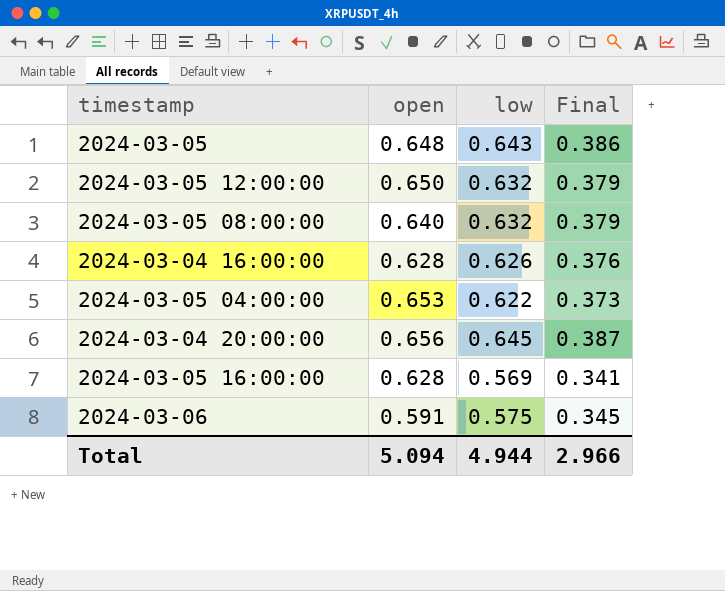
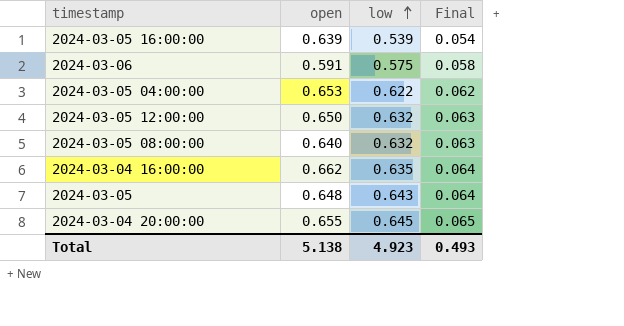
row order: none -> low ascending
column Final | formula: [low] * 0.6 -> [low] * 0.1
2024-03-05 16:00:00 | open: 0.628 -> 0.639
2024-03-05 16:00:00 | low: 0.569 -> 0.539
2024-03-04 16:00:00 | open: 0.628 -> 0.662
2024-03-04 16:00:00 | low: 0.626 -> 0.635
2024-03-04 20:00:00 | open: 0.656 -> 0.655
Total | open: 5.094 -> 5.138
Total | low: 4.944 -> 4.923
Total | Final: 2.966 -> 0.493

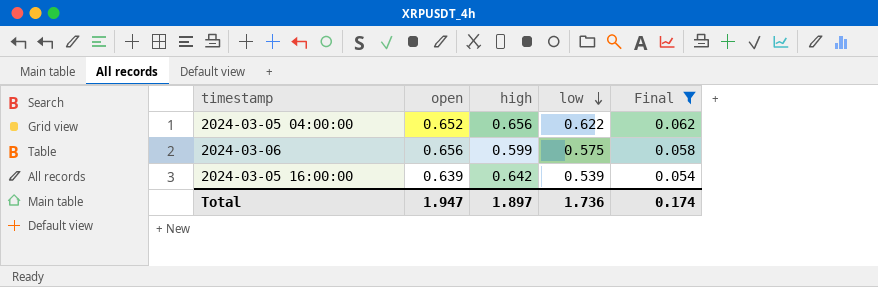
filter: none -> Final <= 0.062
row order: low ascending -> low descending
column high | position: none -> 3
2024-03-05 04:00:00 | open: 0.653 -> 0.652
2024-03-06 | open: 0.591 -> 0.656
Total | open: 5.138 -> 1.947
Total | low: 4.923 -> 1.736
Total | Final: 0.493 -> 0.174

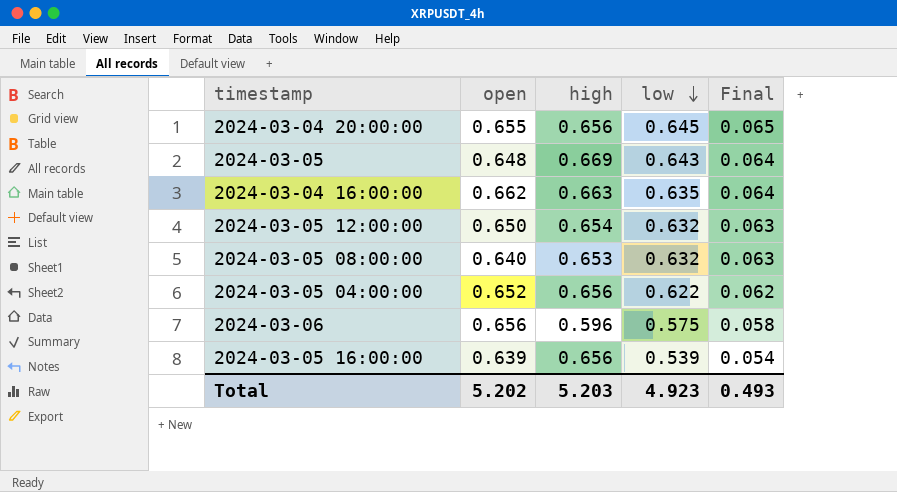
filter: Final <= 0.062 -> none
2024-03-06 | high: 0.599 -> 0.596
2024-03-05 16:00:00 | high: 0.642 -> 0.656
Total | open: 1.947 -> 5.202
Total | high: 1.897 -> 5.203
Total | low: 1.736 -> 4.923
Total | Final: 0.174 -> 0.493

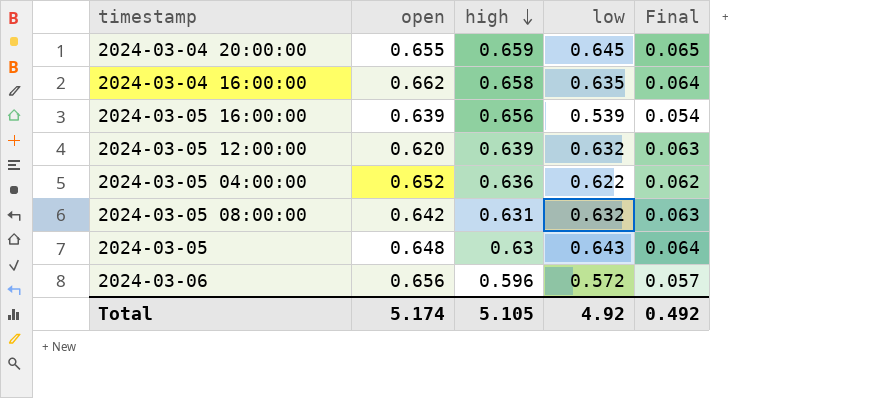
row order: low descending -> high descending
2024-03-04 20:00:00 | high: 0.656 -> 0.659
2024-03-04 16:00:00 | high: 0.663 -> 0.658
2024-03-05 12:00:00 | open: 0.650 -> 0.620
2024-03-05 12:00:00 | high: 0.654 -> 0.639
2024-03-05 04:00:00 | high: 0.656 -> 0.636
2024-03-05 08:00:00 | open: 0.640 -> 0.642
2024-03-05 08:00:00 | high: 0.653 -> 0.631
2024-03-05 | high: 0.669 -> 0.63
2024-03-06 | low: 0.575 -> 0.572
2024-03-06 | Final: 0.058 -> 0.057
Total | open: 5.202 -> 5.174
Total | high: 5.203 -> 5.105
Total | low: 4.923 -> 4.92
Total | Final: 0.493 -> 0.492

